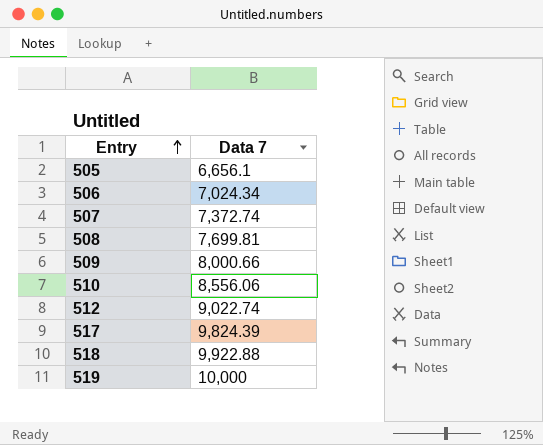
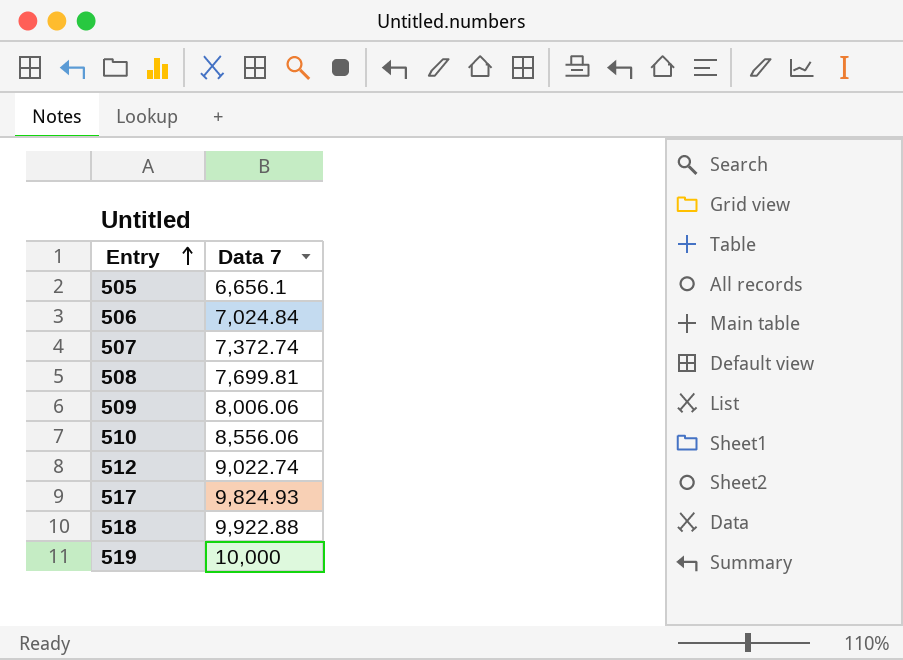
506 | Data 7: 7,024.34 -> 7,024.84
509 | Data 7: 8,000.66 -> 8,006.06
517 | Data 7: 9,824.39 -> 9,824.93

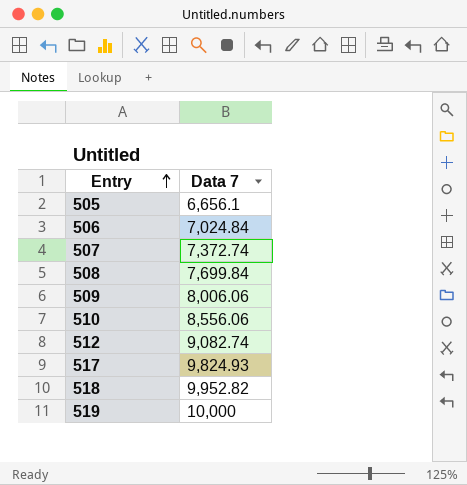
508 | Data 7: 7,699.81 -> 7,699.84
512 | Data 7: 9,022.74 -> 9,082.74
518 | Data 7: 9,922.88 -> 9,952.82

